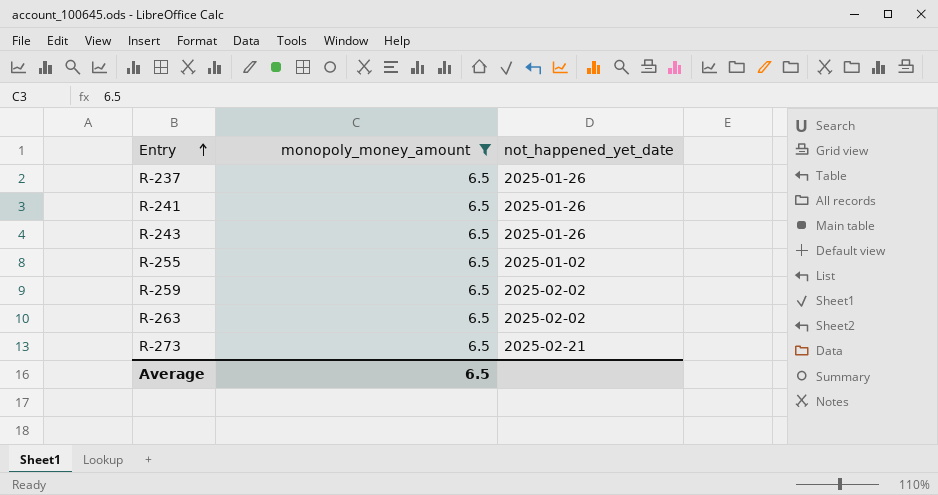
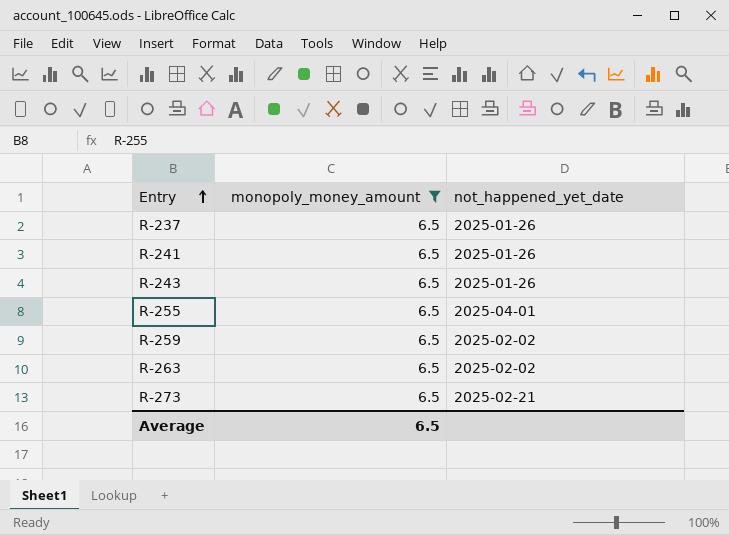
R-255 | not_happened_yet_date: 2025-01-02 -> 2025-04-01

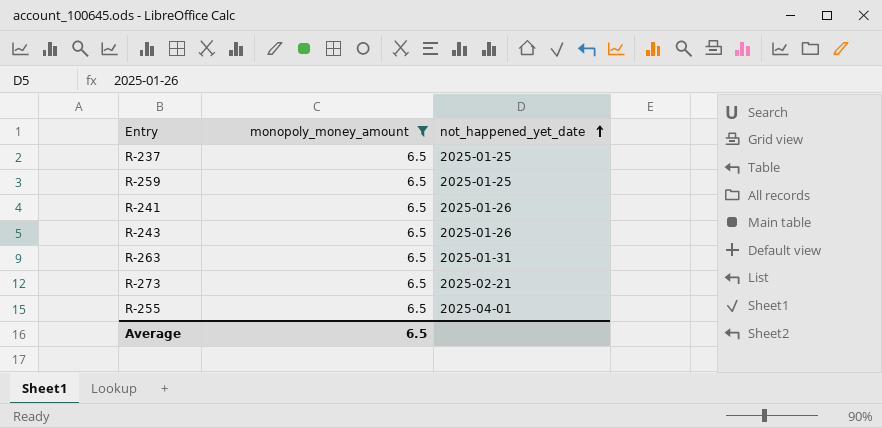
row order: Entry ascending -> not_happened_yet_date ascending
R-237 | not_happened_yet_date: 2025-01-26 -> 2025-01-25
R-259 | not_happened_yet_date: 2025-02-02 -> 2025-01-25
R-263 | not_happened_yet_date: 2025-02-02 -> 2025-01-31

